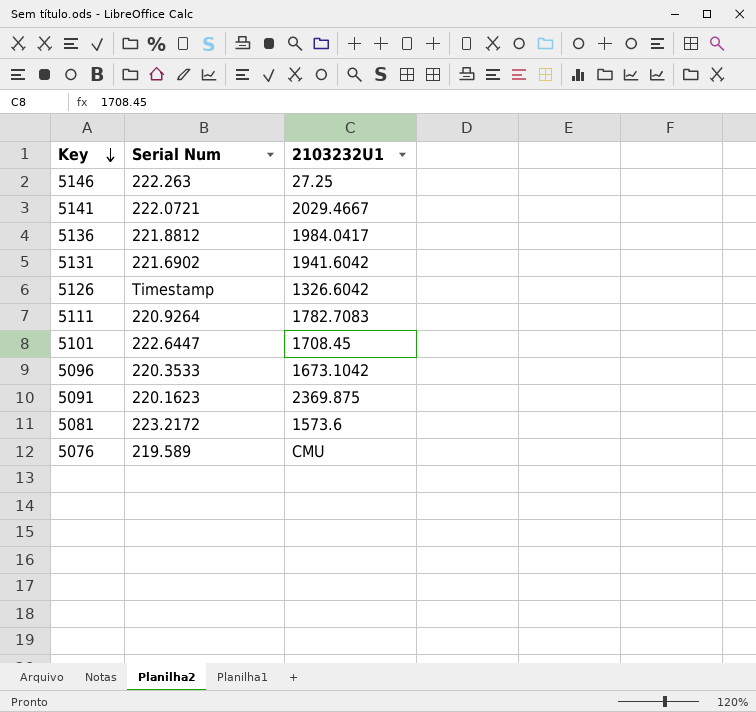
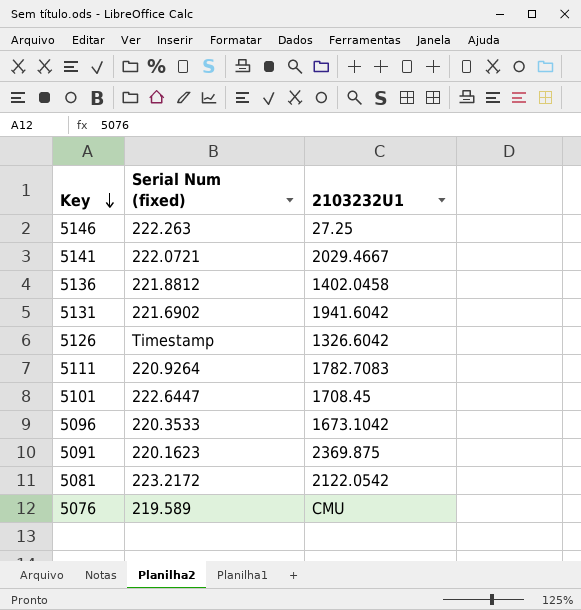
column name: Serial Num -> Serial Num (fixed)
5136 | 2103232U1: 1984.0417 -> 1402.0458
5081 | 2103232U1: 1573.6 -> 2122.0542

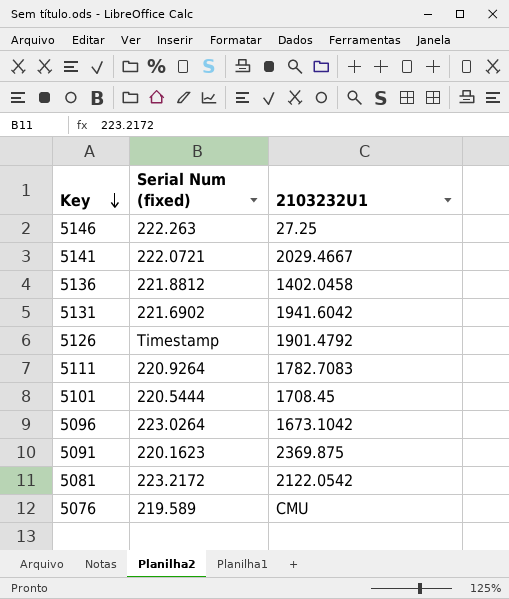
5126 | 2103232U1: 1326.6042 -> 1901.4792
5101 | Serial Num (fixed): 222.6447 -> 220.5444
5096 | Serial Num (fixed): 220.3533 -> 223.0264

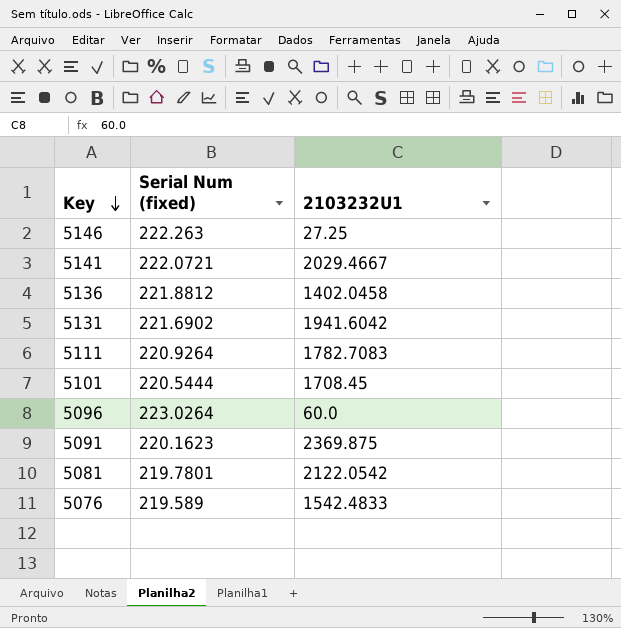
row 5126: Timestamp | 1901.4792 -> none
5096 | 2103232U1: 1673.1042 -> 60.0
5081 | Serial Num (fixed): 223.2172 -> 219.7801
5076 | 2103232U1: CMU -> 1542.4833

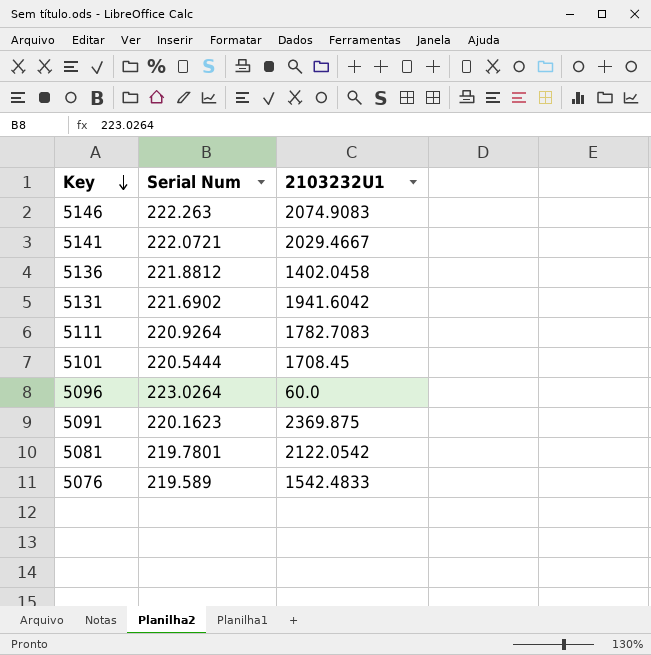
column name: Serial Num (fixed) -> Serial Num
5146 | 2103232U1: 27.25 -> 2074.9083

